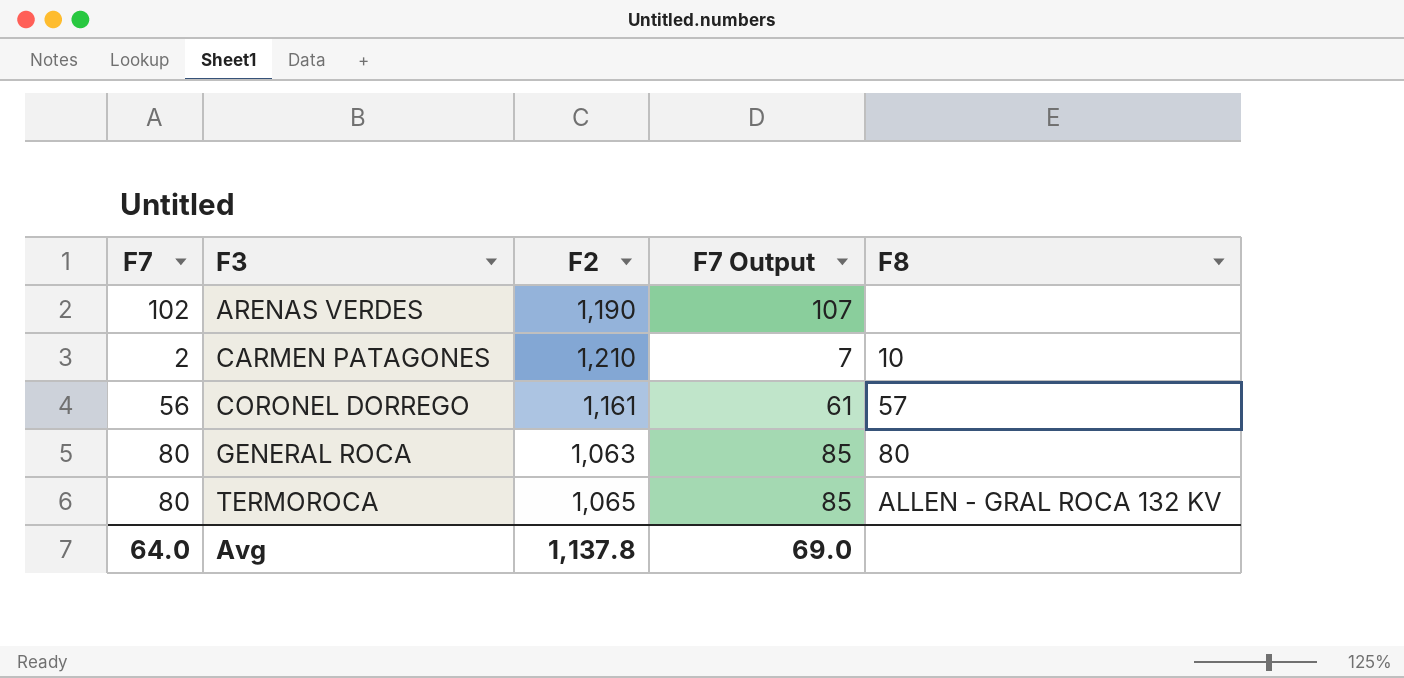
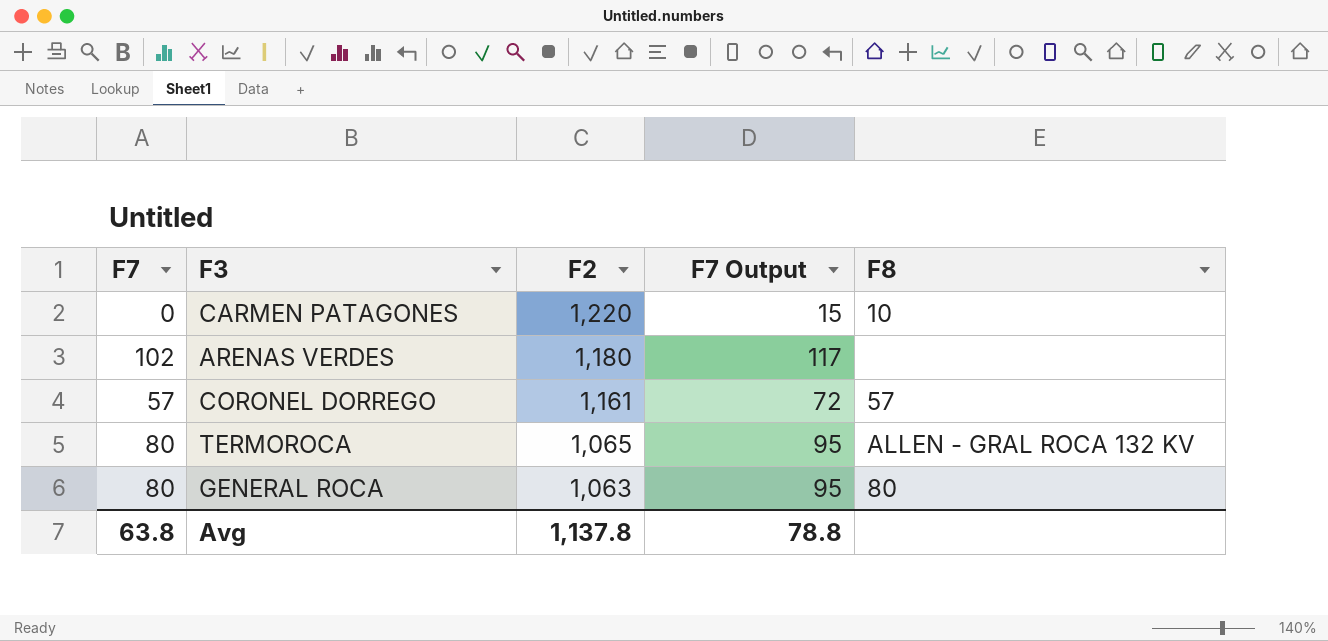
row order: F3 ascending -> F2 descending
column F7 Output | formula: [F7] + 5 -> [F7] + 15
CARMEN PATAGONES | F7: 2 -> 0
CARMEN PATAGONES | F2: 1,210 -> 1,220
ARENAS VERDES | F2: 1,190 -> 1,180
CORONEL DORREGO | F7: 56 -> 57
Avg | F7: 64.0 -> 63.8
Avg | F7 Output: 69.0 -> 78.8

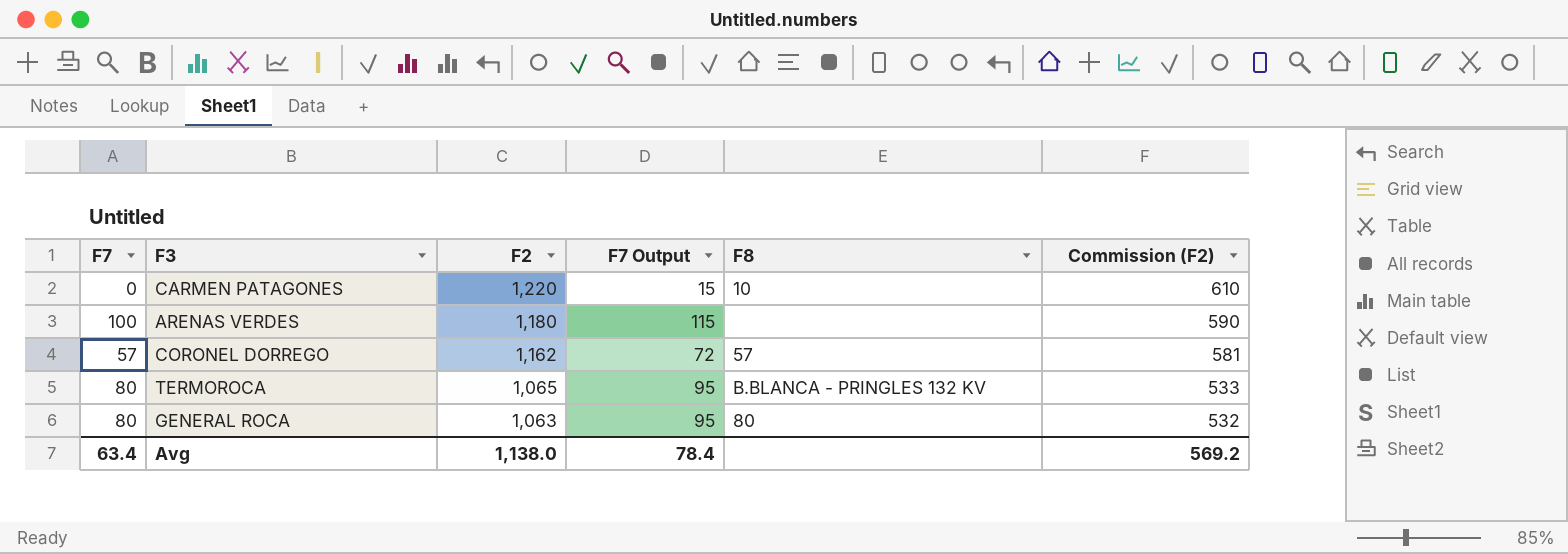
column Commission (F2) | formula: none -> [F2] * 0.5
ARENAS VERDES | F7: 102 -> 100
ARENAS VERDES | F7 Output: 117 -> 115
CORONEL DORREGO | F2: 1,161 -> 1,162
TERMOROCA | F8: ALLEN - GRAL ROCA 132 KV -> B.BLANCA - PRINGLES 132 KV
Avg | F7: 63.8 -> 63.4
Avg | F2: 1,137.8 -> 1,138.0
Avg | F7 Output: 78.8 -> 78.4

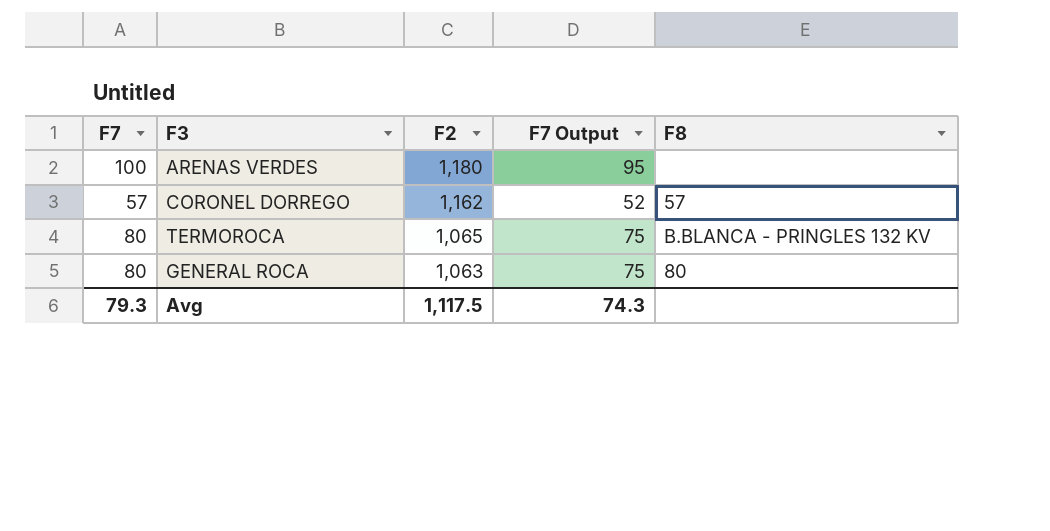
column Commission (F2) | formula: [F2] * 0.5 -> none
column F7 Output | formula: [F7] + 15 -> [F7] - 5
row CARMEN PATAGONES: 0 | 1,220 | 15 | 10 | 610 -> none
Avg | F7: 63.4 -> 79.3
Avg | F2: 1,138.0 -> 1,117.5
Avg | F7 Output: 78.4 -> 74.3

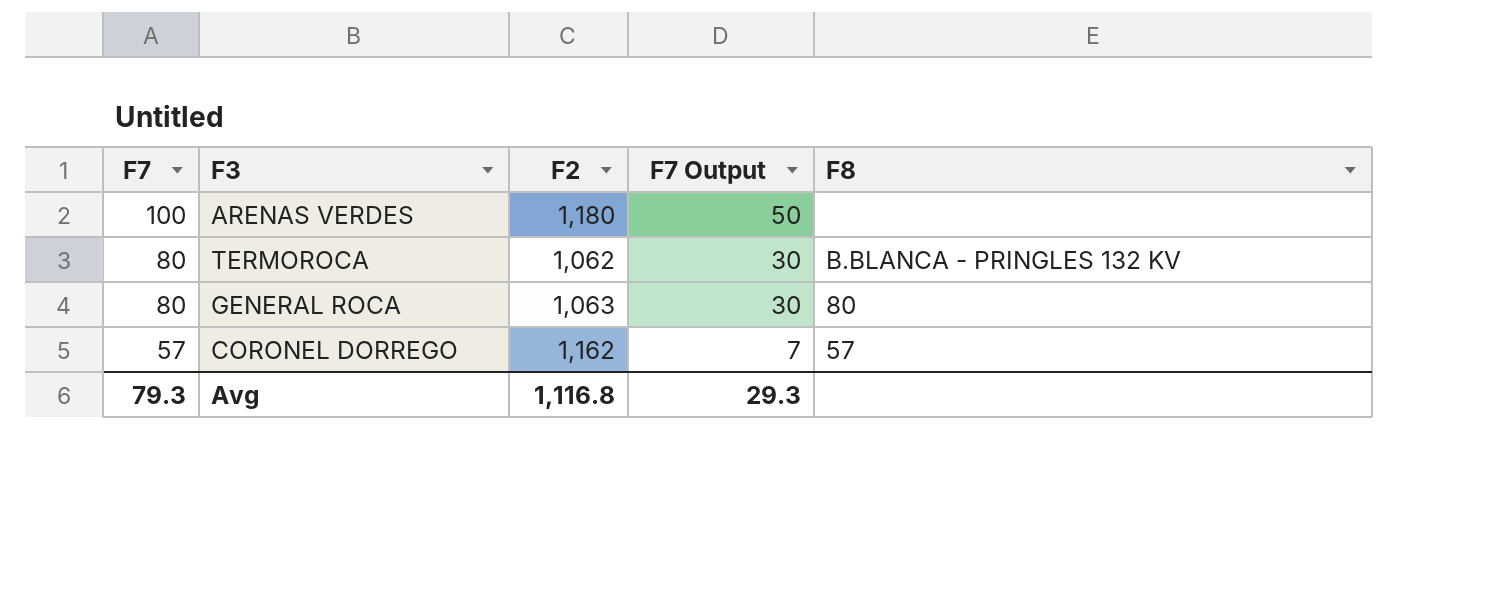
row order: F2 descending -> F7 descending
column F7 Output | formula: [F7] - 5 -> [F7] - 50
TERMOROCA | F2: 1,065 -> 1,062
Avg | F2: 1,117.5 -> 1,116.8
Avg | F7 Output: 74.3 -> 29.3

